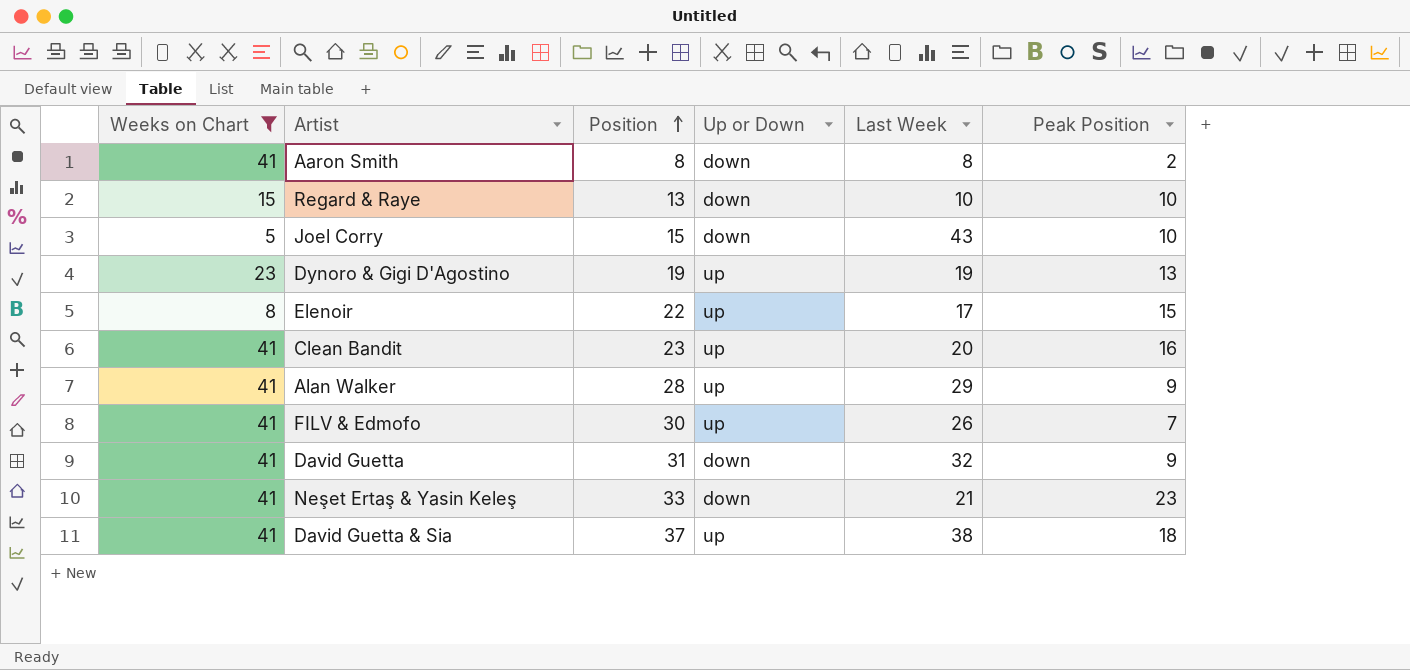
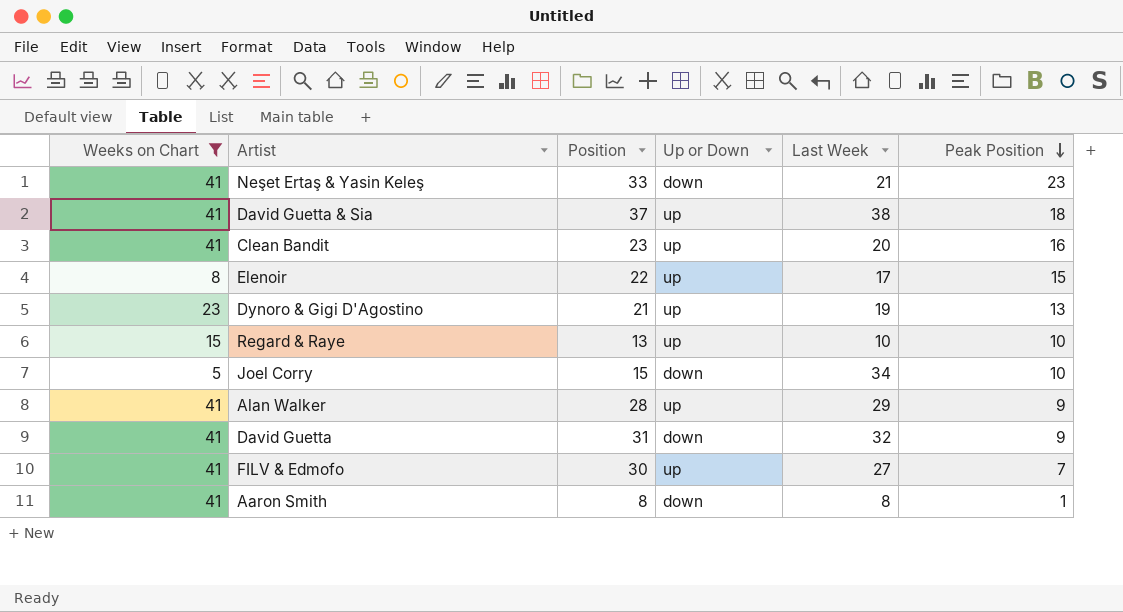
row order: Position ascending -> Peak Position descending
Dynoro & Gigi D'Agostino | Position: 19 -> 21
Regard & Raye | Up or Down: down -> up
Joel Corry | Last Week: 43 -> 34
FILV & Edmofo | Last Week: 26 -> 27
Aaron Smith | Peak Position: 2 -> 1

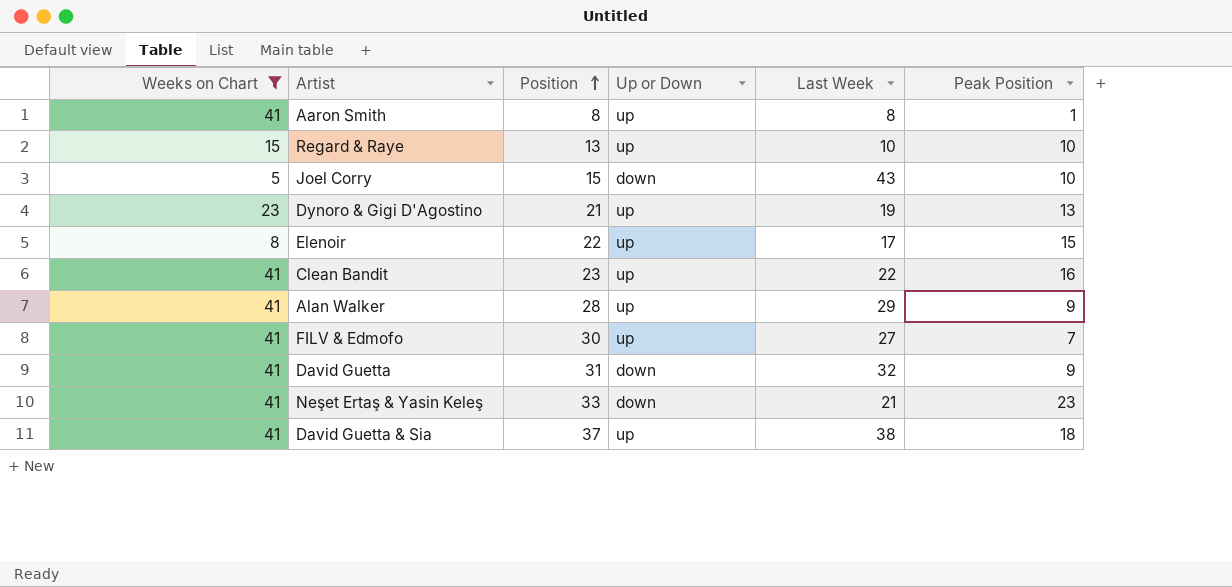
row order: Peak Position descending -> Position ascending
Aaron Smith | Up or Down: down -> up
Joel Corry | Last Week: 34 -> 43
Clean Bandit | Last Week: 20 -> 22

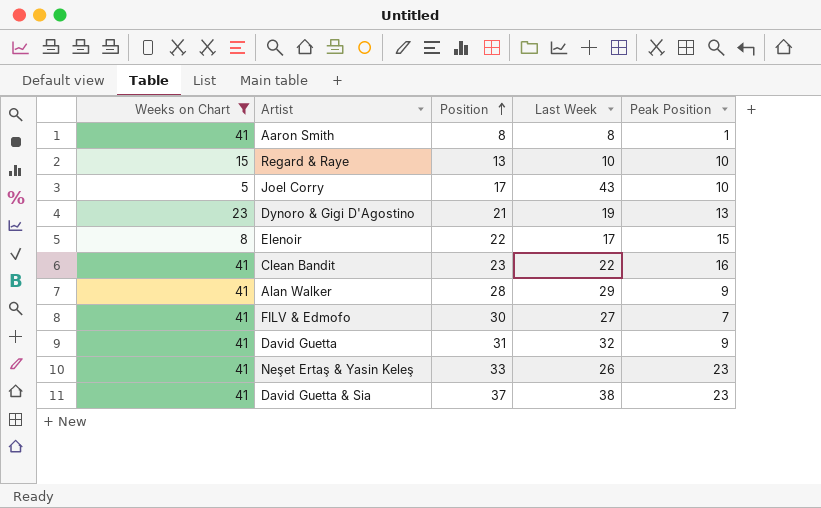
column Up or Down | position: 4 -> none
Joel Corry | Position: 15 -> 17
Neşet Ertaş & Yasin Keleş | Last Week: 21 -> 26
David Guetta & Sia | Peak Position: 18 -> 23

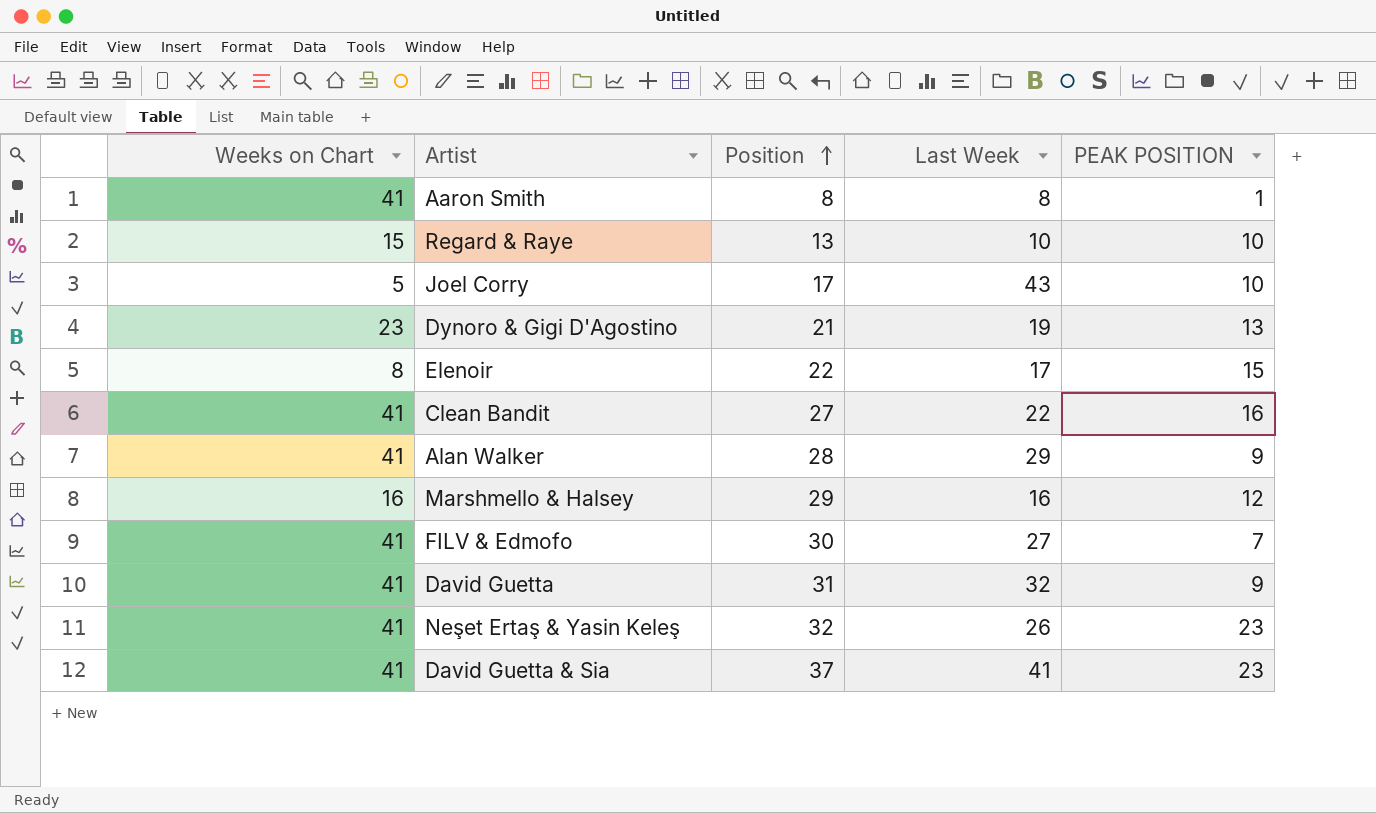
filter: Weeks on Chart != 16 -> none
column name: Peak Position -> PEAK POSITION
Clean Bandit | Position: 23 -> 27
Neşet Ertaş & Yasin Keleş | Position: 33 -> 32
David Guetta & Sia | Last Week: 38 -> 41

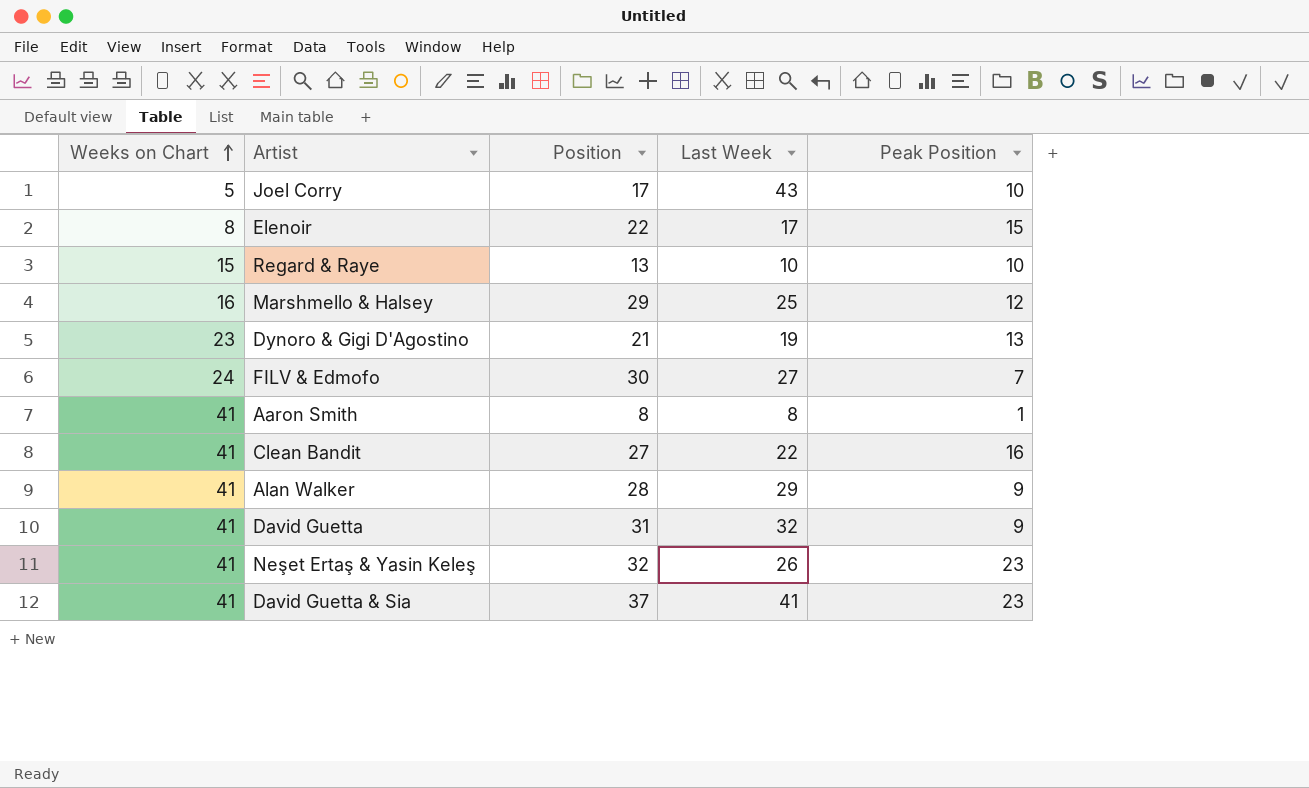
row order: Position ascending -> Weeks on Chart ascending
column name: PEAK POSITION -> Peak Position
Marshmello & Halsey | Last Week: 16 -> 25
FILV & Edmofo | Weeks on Chart: 41 -> 24

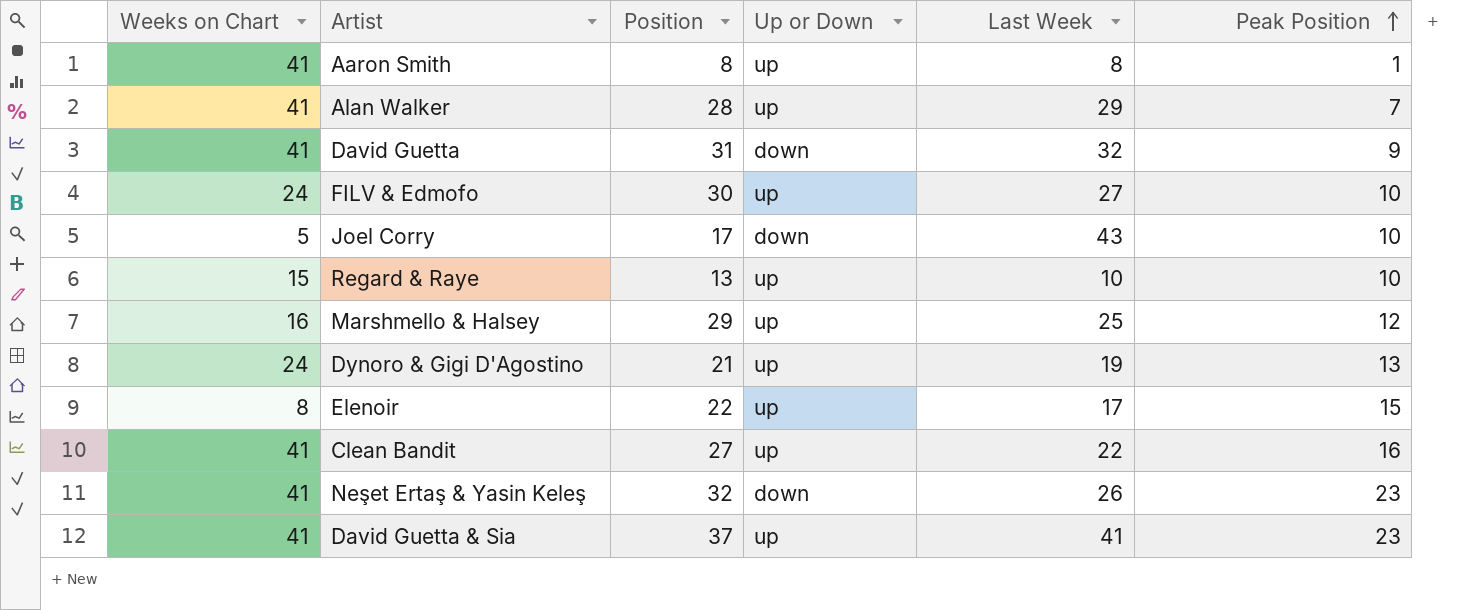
row order: Weeks on Chart ascending -> Peak Position ascending
column Up or Down | position: none -> 4
Alan Walker | Peak Position: 9 -> 7
FILV & Edmofo | Peak Position: 7 -> 10
Dynoro & Gigi D'Agostino | Weeks on Chart: 23 -> 24

